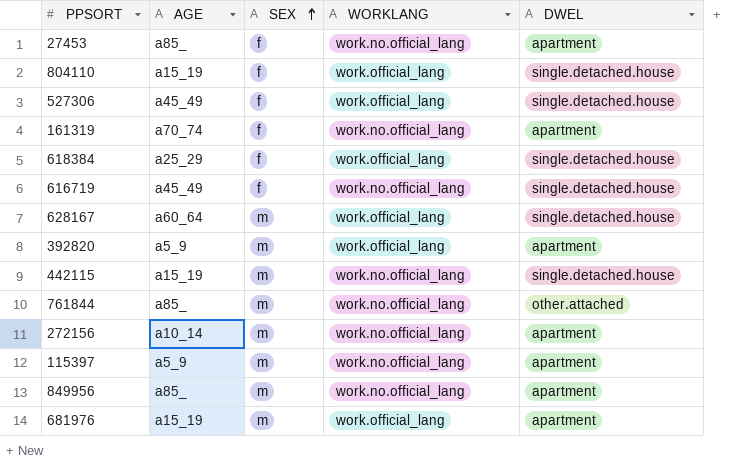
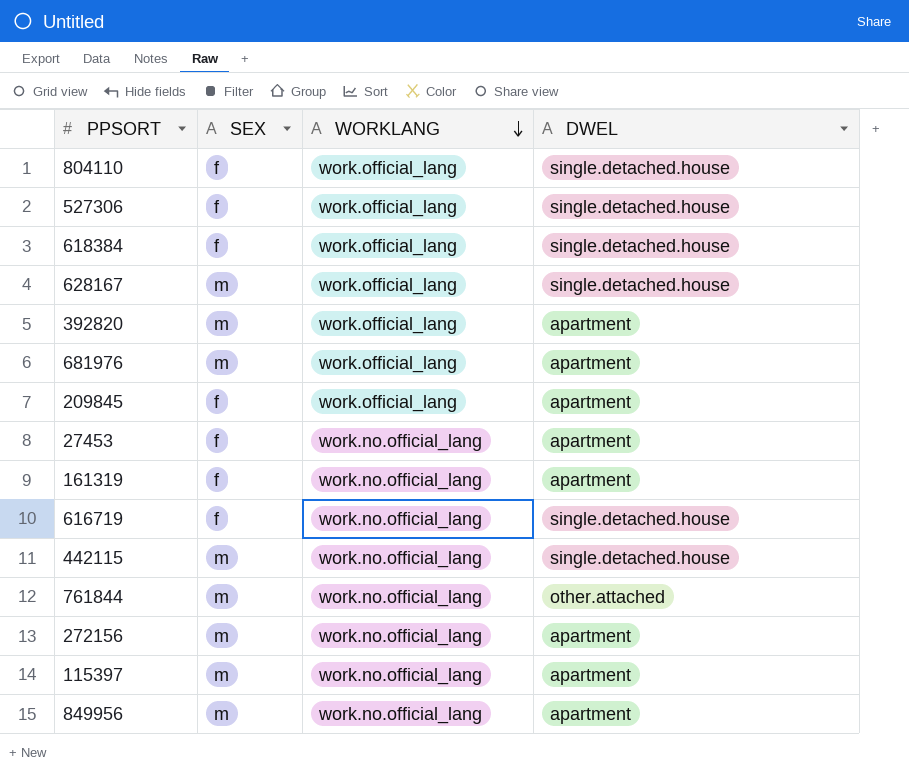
row order: SEX ascending -> WORKLANG descending
column AGE | position: 2 -> none
row 209845: none -> f | work.official_lang | apartment

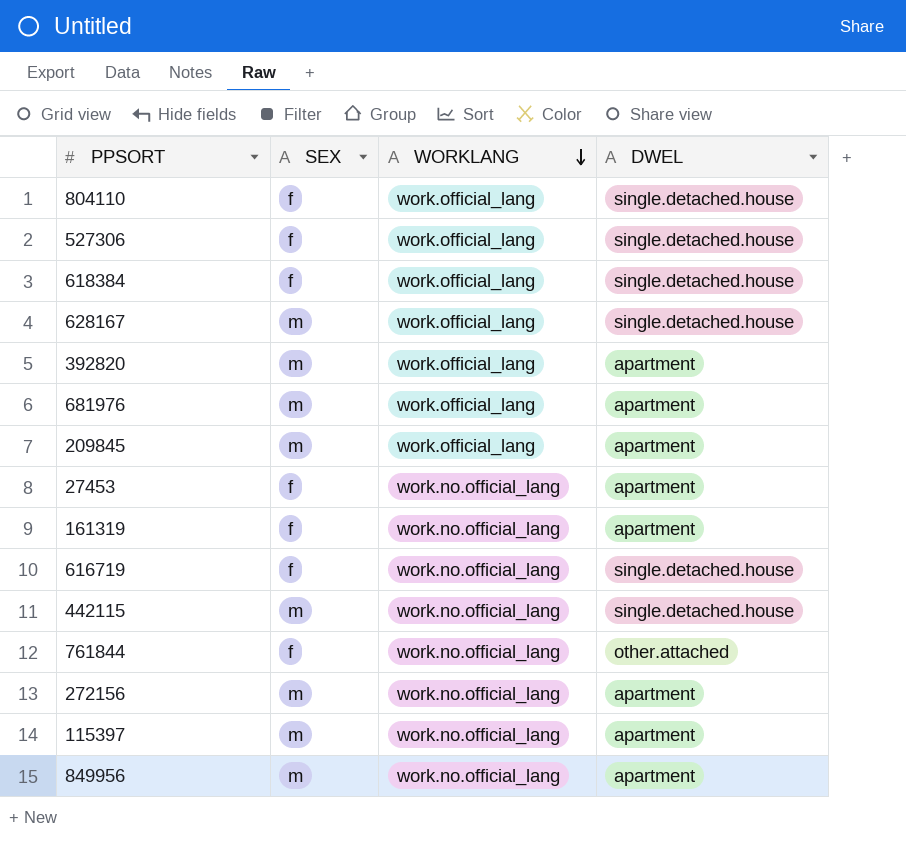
209845 | SEX: f -> m
761844 | SEX: m -> f

